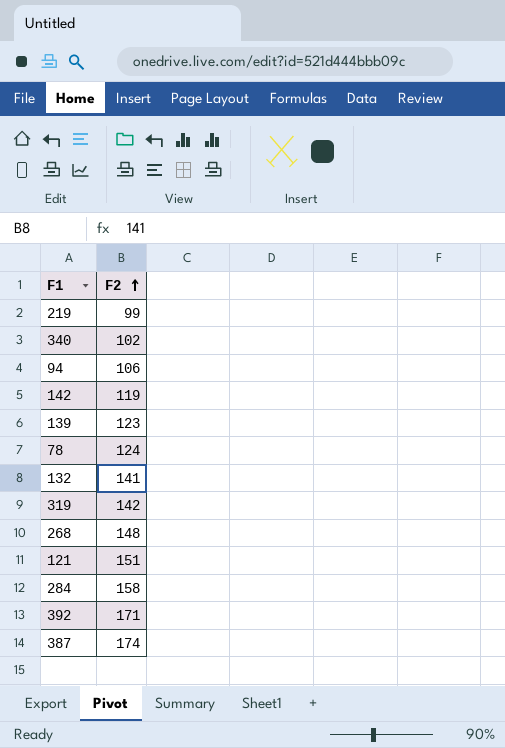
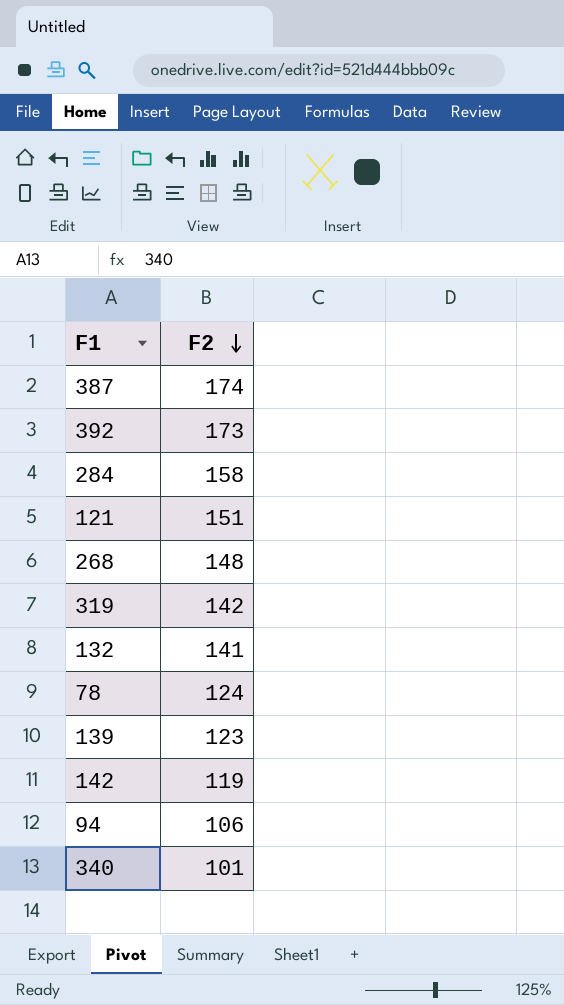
row order: F2 ascending -> F2 descending
row 219: 99 -> none
392 | F2: 171 -> 173
340 | F2: 102 -> 101

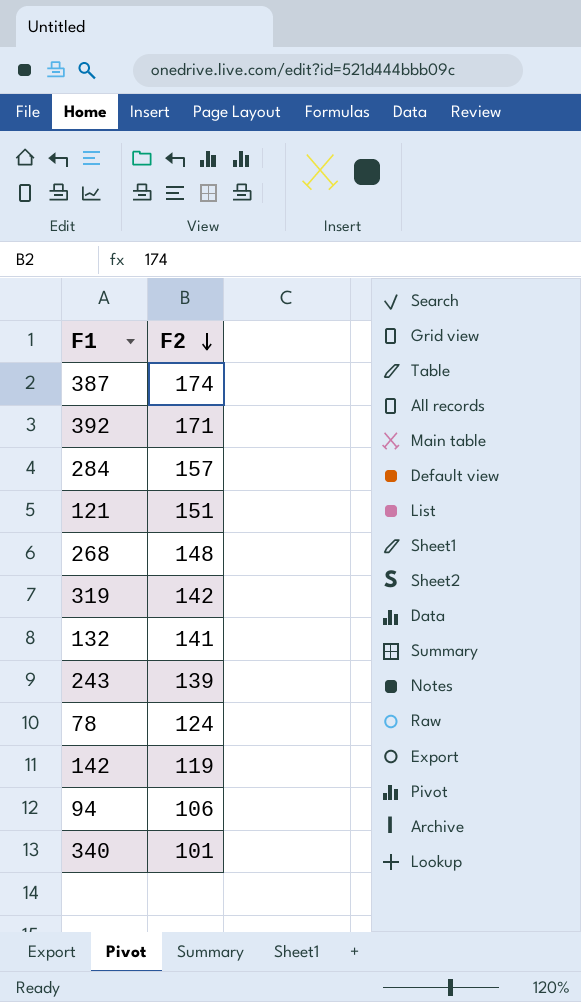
row 139: 123 -> none
392 | F2: 173 -> 171
284 | F2: 158 -> 157
row 243: none -> 139

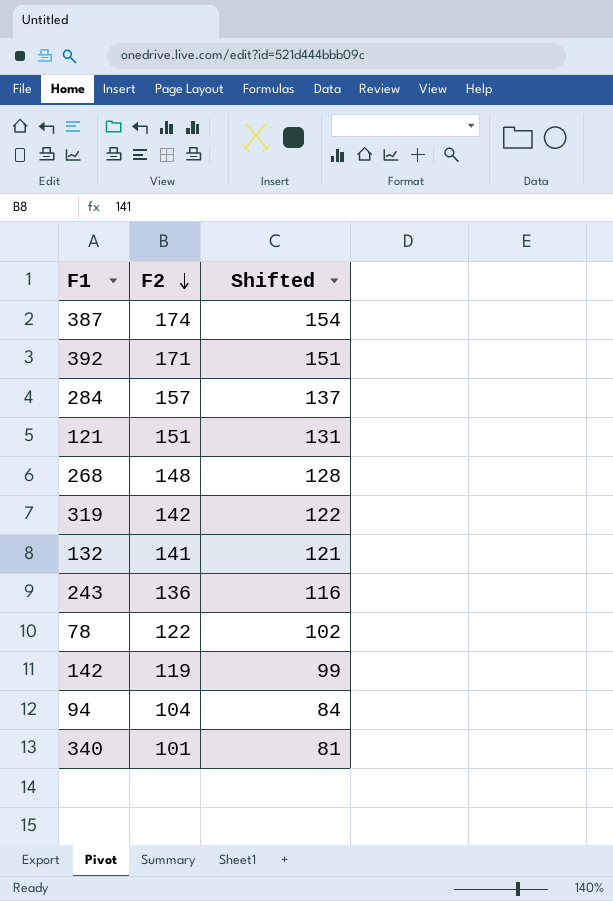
column Shifted | formula: none -> [F2] - 20
243 | F2: 139 -> 136
78 | F2: 124 -> 122
94 | F2: 106 -> 104

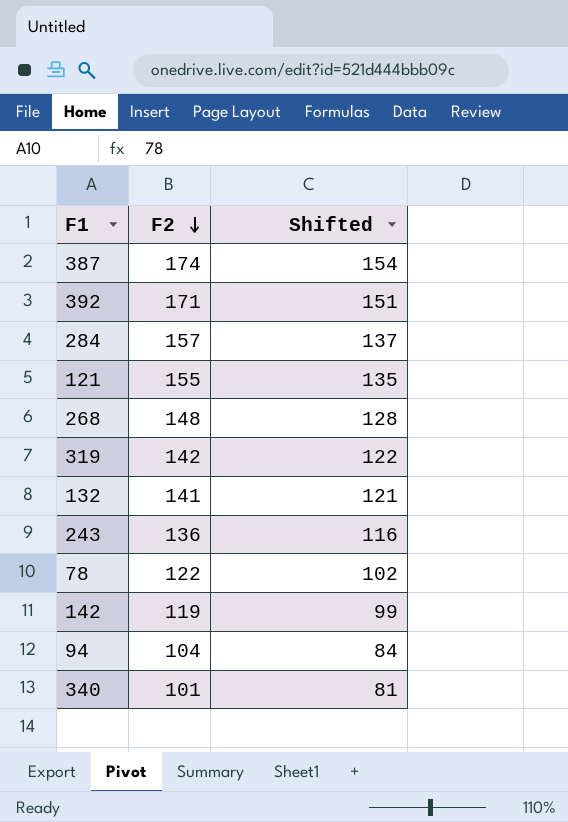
121 | F2: 151 -> 155
121 | Shifted: 131 -> 135

